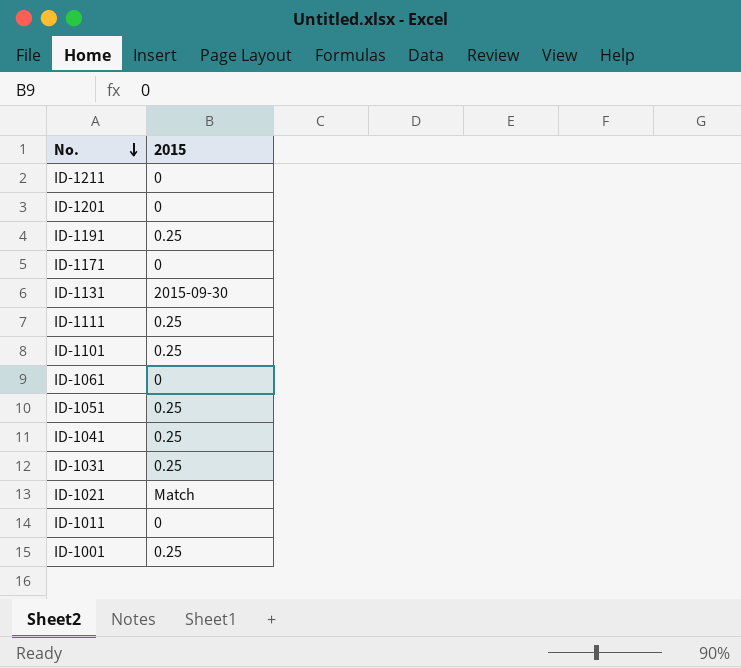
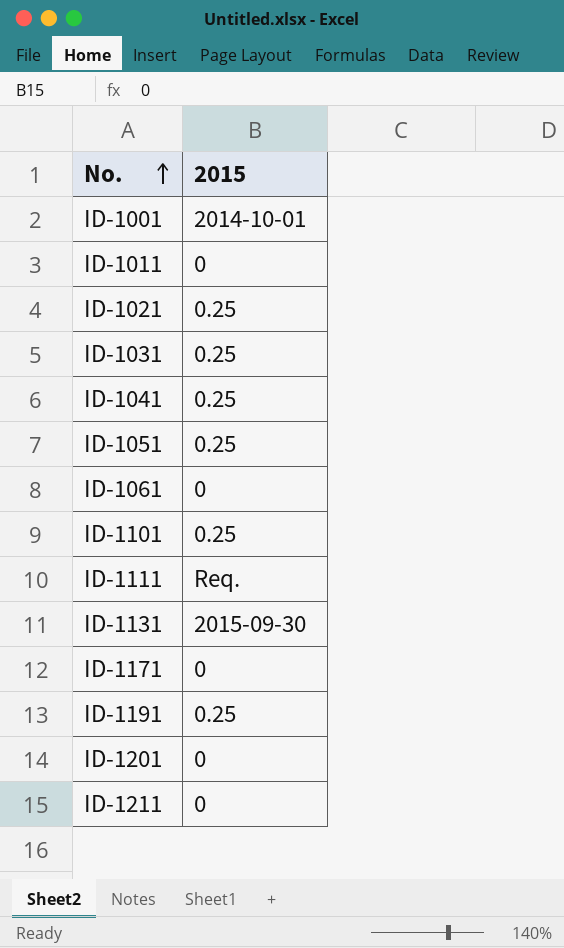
row order: No. descending -> No. ascending
ID-1001 | 2015: 0.25 -> 2014-10-01
ID-1021 | 2015: Match -> 0.25
ID-1111 | 2015: 0.25 -> Req.

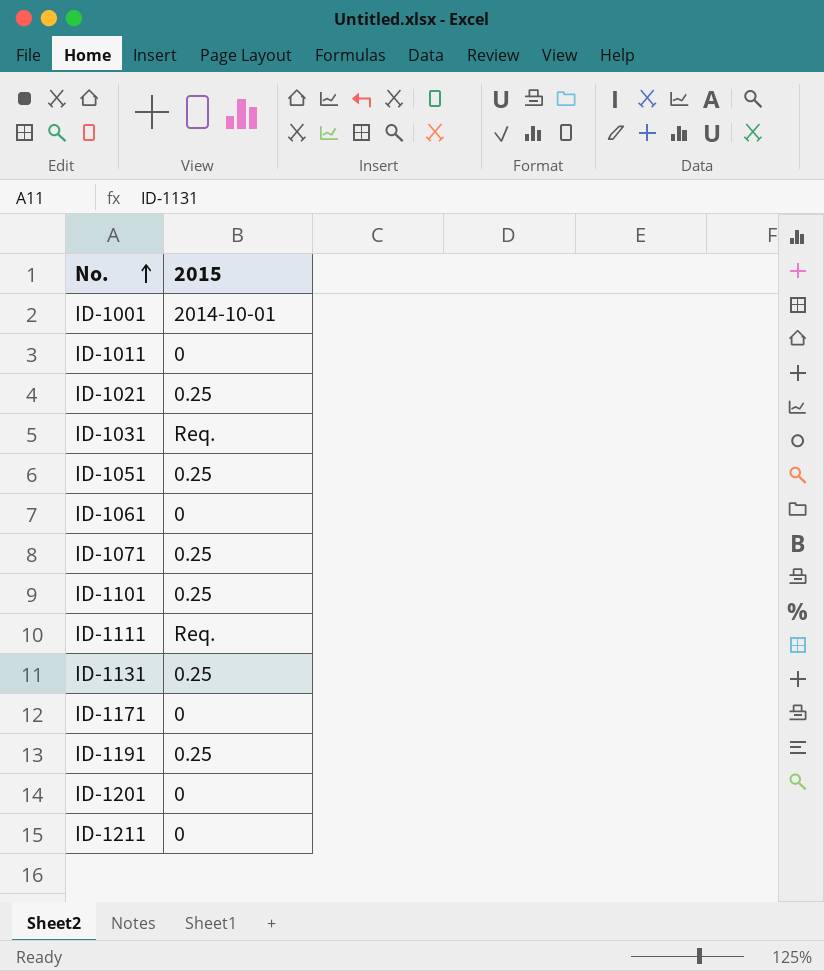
row ID-1041: 0.25 -> none
ID-1031 | 2015: 0.25 -> Req.
row ID-1071: none -> 0.25
ID-1131 | 2015: 2015-09-30 -> 0.25

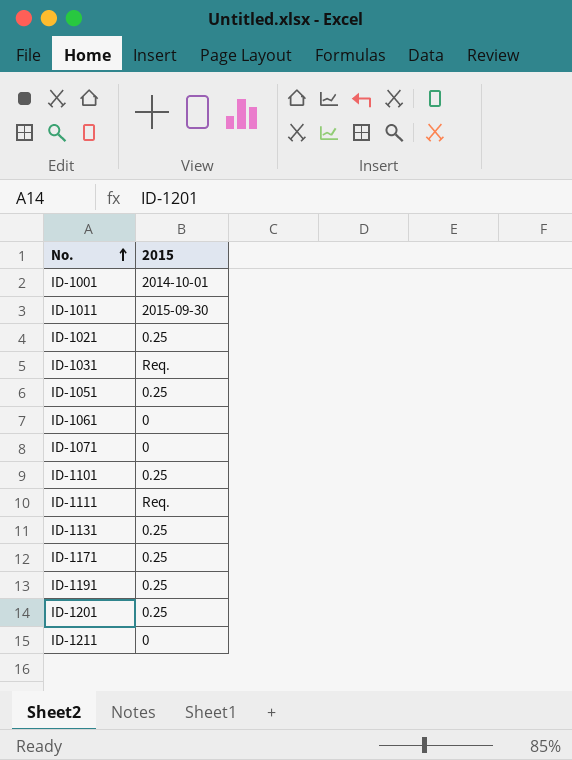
ID-1011 | 2015: 0 -> 2015-09-30
ID-1071 | 2015: 0.25 -> 0
ID-1171 | 2015: 0 -> 0.25
ID-1201 | 2015: 0 -> 0.25

